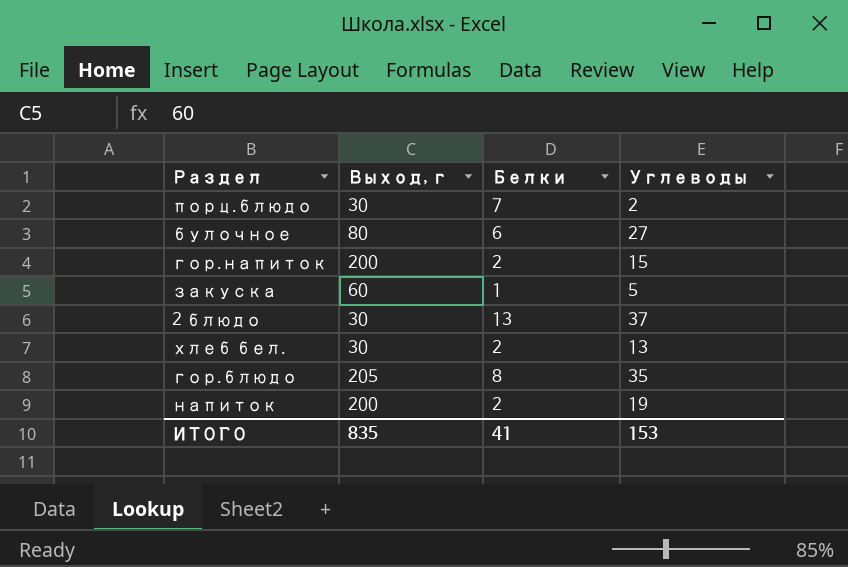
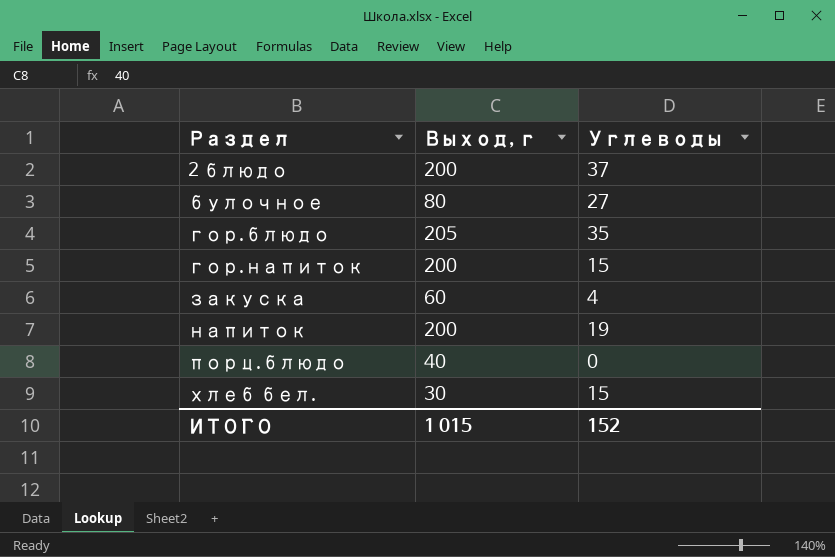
row order: none -> Раздел ascending
column Белки | position: 3 -> none
2 блюдо | Выход, г: 30 -> 200
закуска | Углеводы: 5 -> 4
порц.блюдо | Выход, г: 30 -> 40
порц.блюдо | Углеводы: 2 -> 0
хлеб бел. | Углеводы: 13 -> 15
ИТОГО | Выход, г: 835 -> 1 015
ИТОГО | Углеводы: 153 -> 152

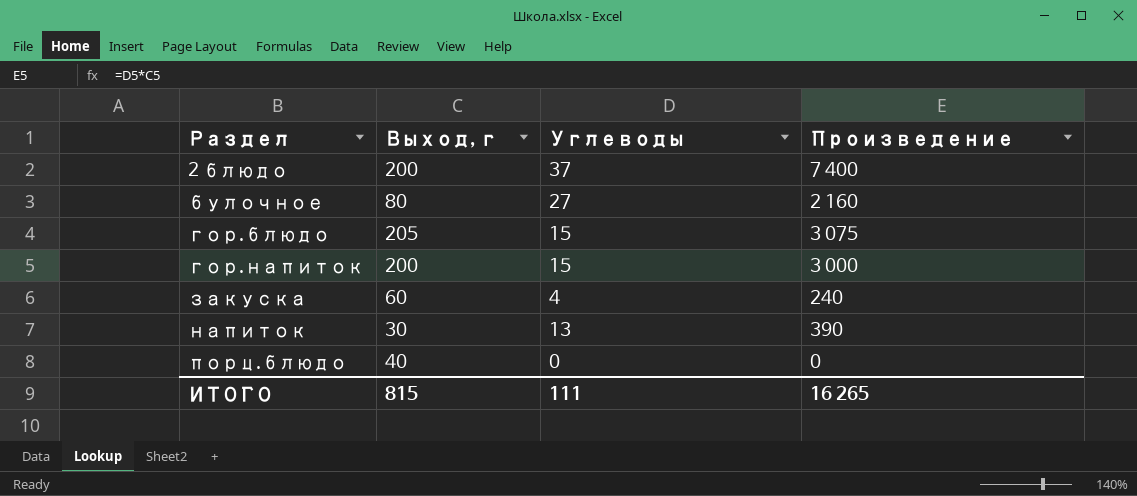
column Произведение | formula: none -> [Выход, г] * [Углеводы]
row хлеб бел.: 30 | 15 -> none
гор.блюдо | Углеводы: 35 -> 15
напиток | Выход, г: 200 -> 30
напиток | Углеводы: 19 -> 13
ИТОГО | Выход, г: 1 015 -> 815
ИТОГО | Углеводы: 152 -> 111

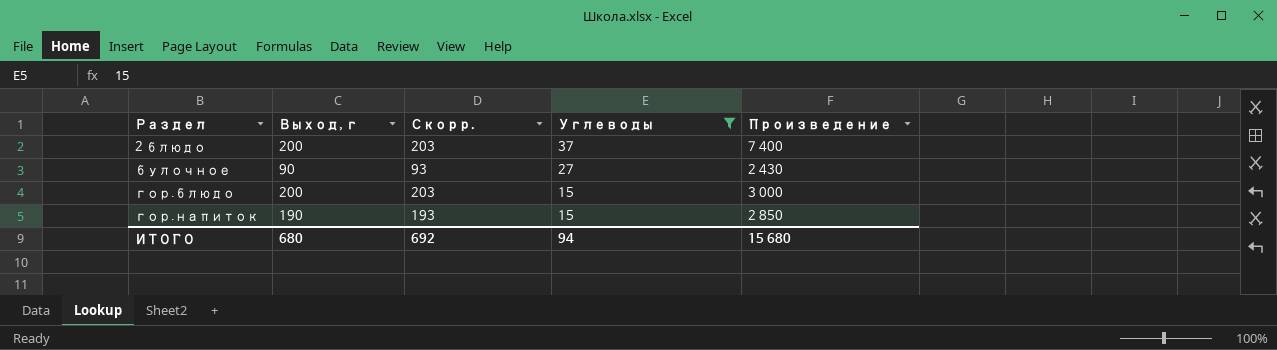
filter: none -> Углеводы >= 15
column Скорр. | formula: none -> [Выход, г] + 3
булочное | Выход, г: 80 -> 90
булочное | Произведение: 2 160 -> 2 430
гор.блюдо | Выход, г: 205 -> 200
гор.блюдо | Произведение: 3 075 -> 3 000
гор.напиток | Выход, г: 200 -> 190
гор.напиток | Произведение: 3 000 -> 2 850
ИТОГО | Выход, г: 815 -> 680
ИТОГО | Углеводы: 111 -> 94
ИТОГО | Произведение: 16 265 -> 15 680

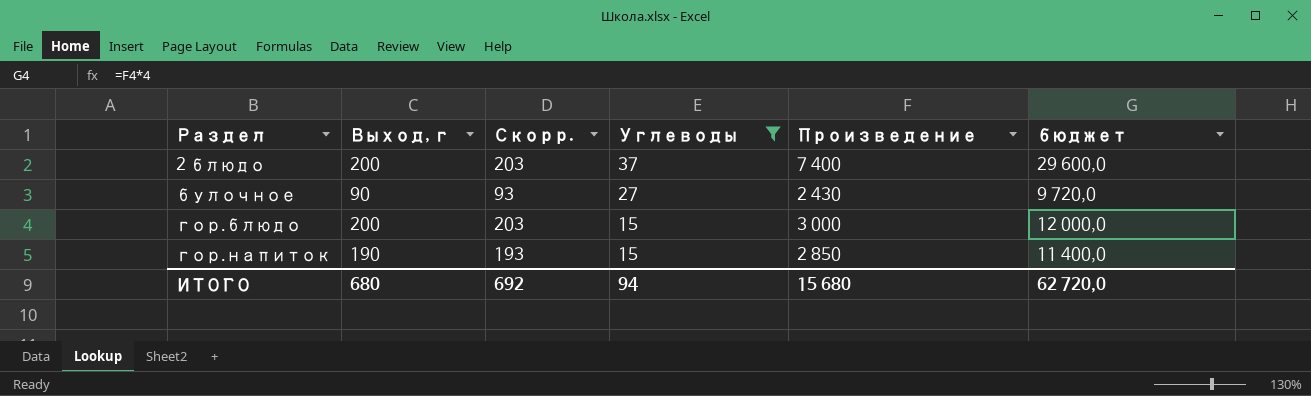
column бюджет | formula: none -> [Произведение] * 4

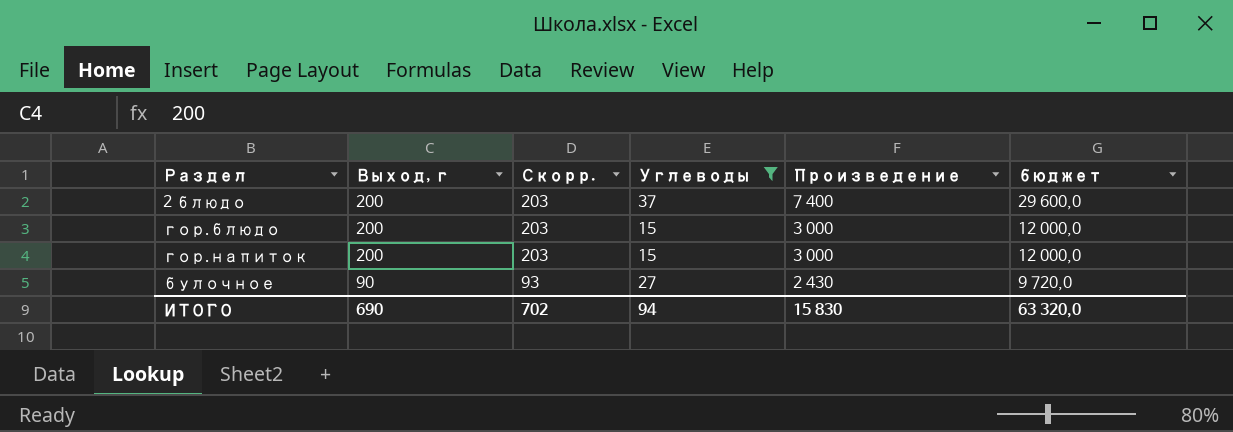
row order: Раздел ascending -> Выход, г descending
гор.напиток | Выход, г: 190 -> 200
гор.напиток | Скорр.: 193 -> 203
гор.напиток | Произведение: 2 850 -> 3 000
гор.напиток | бюджет: 11 400,0 -> 12 000,0
ИТОГО | Выход, г: 680 -> 690
ИТОГО | Скорр.: 692 -> 702
ИТОГО | Произведение: 15 680 -> 15 830
ИТОГО | бюджет: 62 720,0 -> 63 320,0

